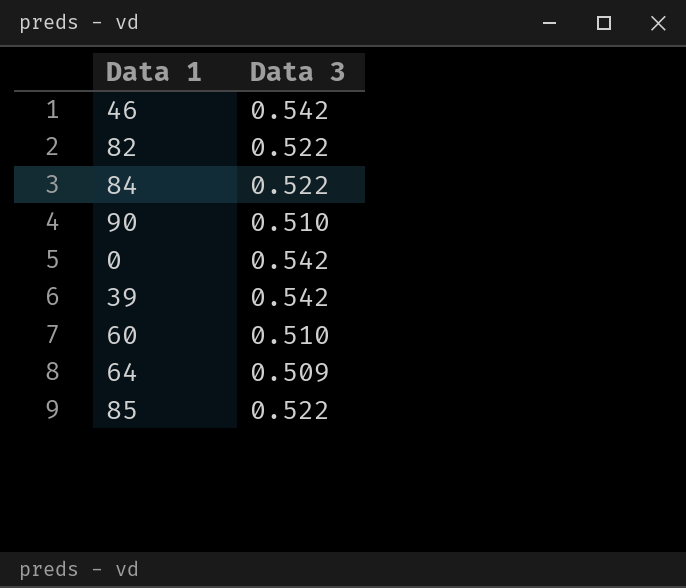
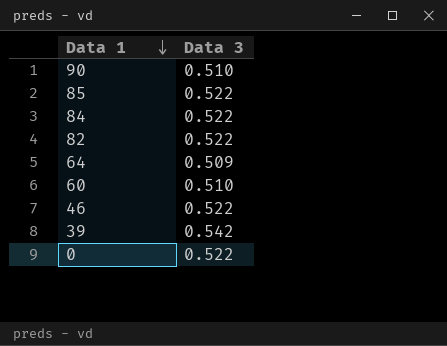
row order: none -> Data 1 descending
46 | Data 3: 0.542 -> 0.522
0 | Data 3: 0.542 -> 0.522

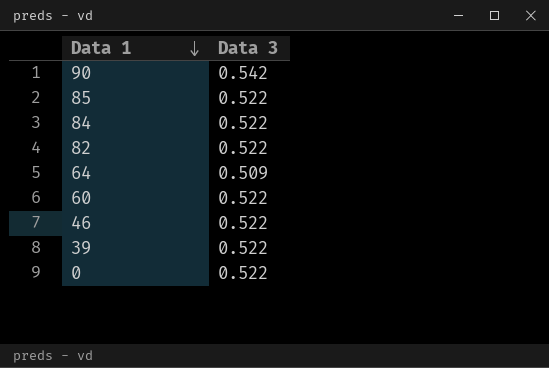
90 | Data 3: 0.510 -> 0.542
60 | Data 3: 0.510 -> 0.522
39 | Data 3: 0.542 -> 0.522

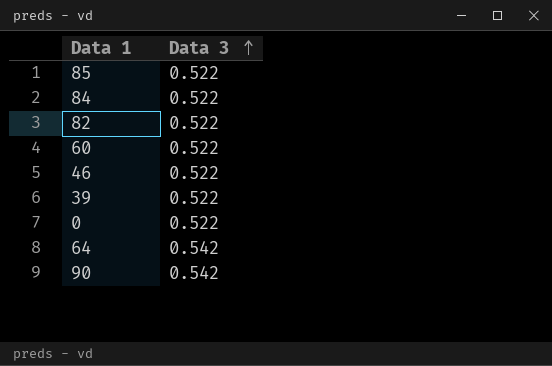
row order: Data 1 descending -> Data 3 ascending
64 | Data 3: 0.509 -> 0.542

